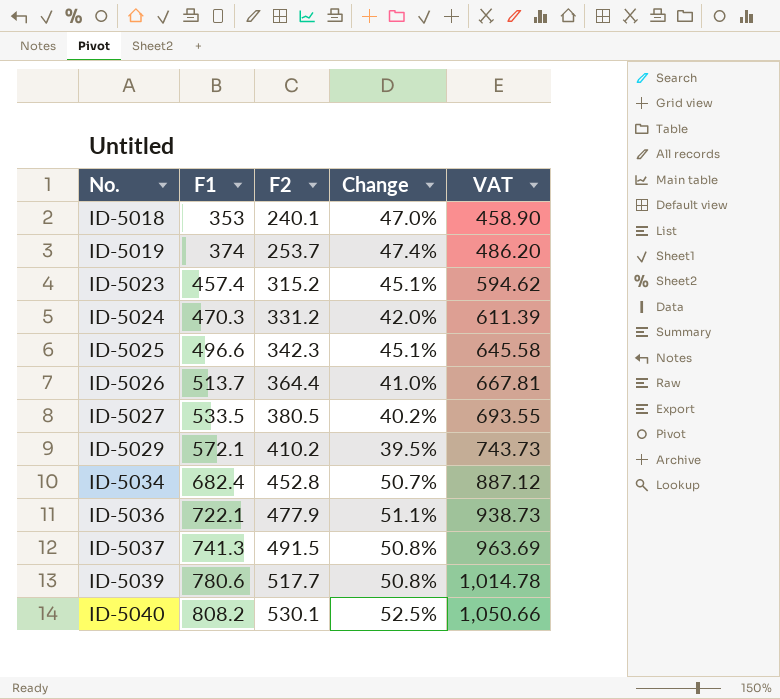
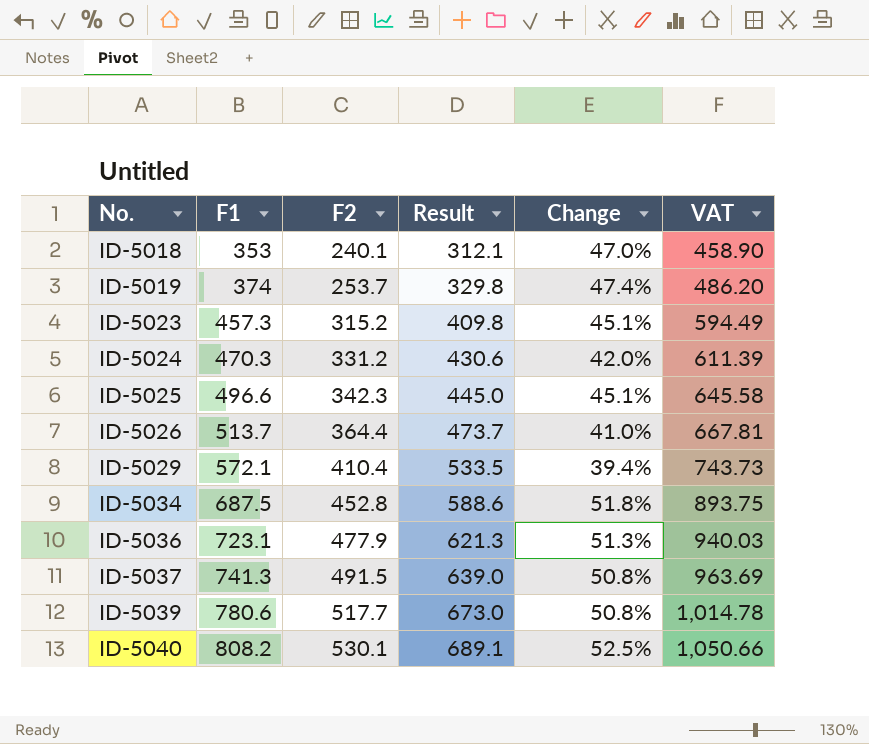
column Result | formula: none -> [F2] * 1.3
row ID-5027: 533.5 | 380.5 | 40.2% | 693.55 -> none
ID-5023 | F1: 457.4 -> 457.3
ID-5023 | VAT: 594.62 -> 594.49
ID-5029 | F2: 410.2 -> 410.4
ID-5029 | Change: 39.5% -> 39.4%
ID-5034 | F1: 682.4 -> 687.5
ID-5034 | Change: 50.7% -> 51.8%
ID-5034 | VAT: 887.12 -> 893.75
ID-5036 | F1: 722.1 -> 723.1
ID-5036 | Change: 51.1% -> 51.3%
ID-5036 | VAT: 938.73 -> 940.03

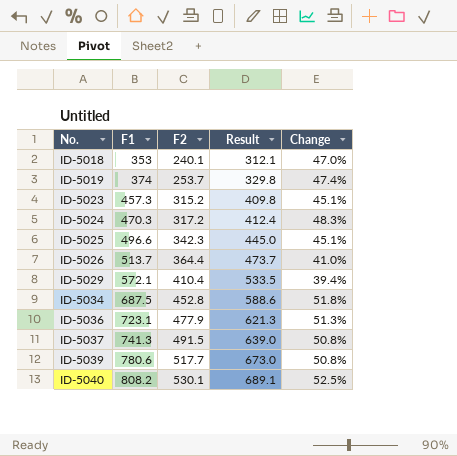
column VAT | formula: [F1] * 1.3 -> none
ID-5024 | F2: 331.2 -> 317.2
ID-5024 | Result: 430.6 -> 412.4
ID-5024 | Change: 42.0% -> 48.3%

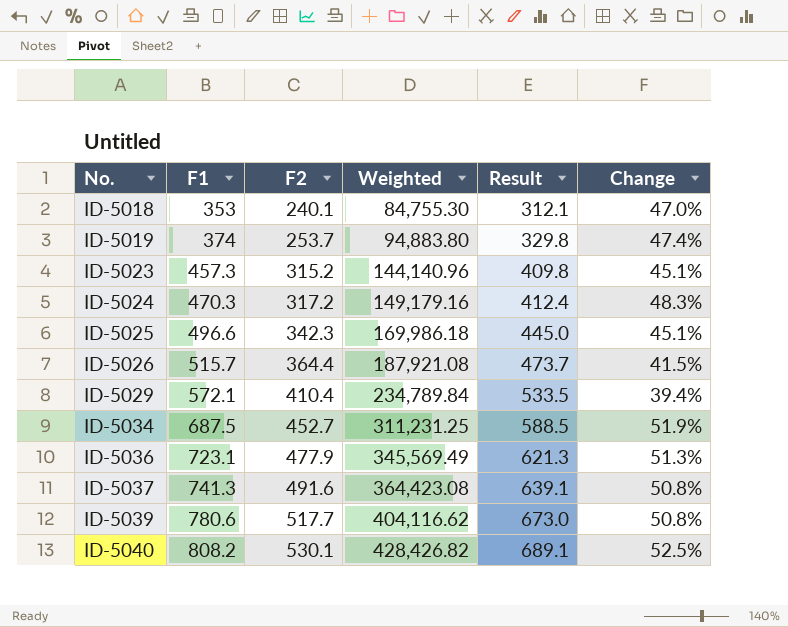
column Weighted | formula: none -> [F1] * [F2]
ID-5026 | F1: 513.7 -> 515.7
ID-5026 | Change: 41.0% -> 41.5%
ID-5034 | F2: 452.8 -> 452.7
ID-5034 | Result: 588.6 -> 588.5
ID-5034 | Change: 51.8% -> 51.9%
ID-5037 | F2: 491.5 -> 491.6
ID-5037 | Result: 639.0 -> 639.1

